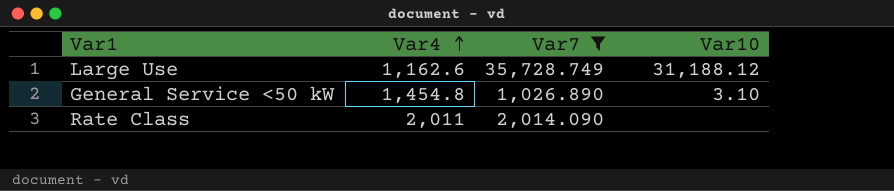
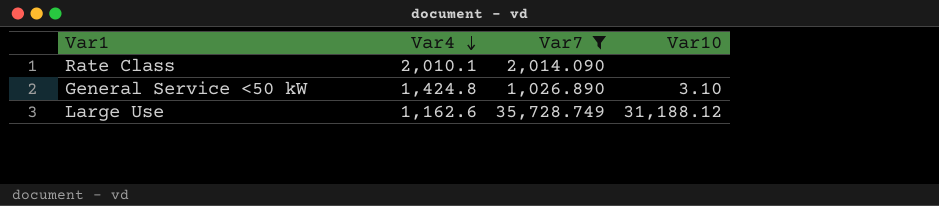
row order: Var4 ascending -> Var4 descending
Rate Class | Var4: 2,011 -> 2,010.1
General Service <50 kW | Var4: 1,454.8 -> 1,424.8

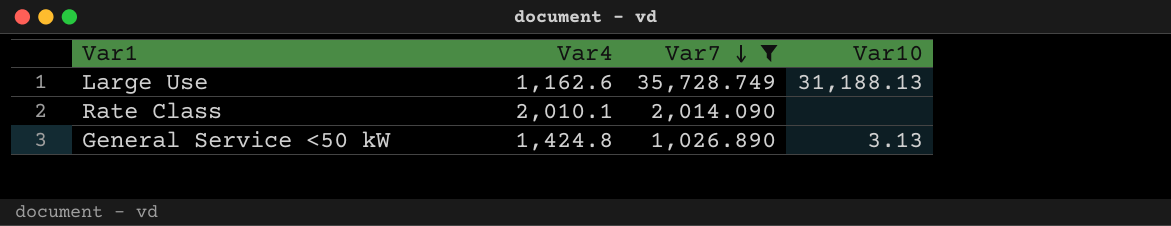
row order: Var4 descending -> Var7 descending
Large Use | Var10: 31,188.12 -> 31,188.13
General Service <50 kW | Var10: 3.10 -> 3.13

